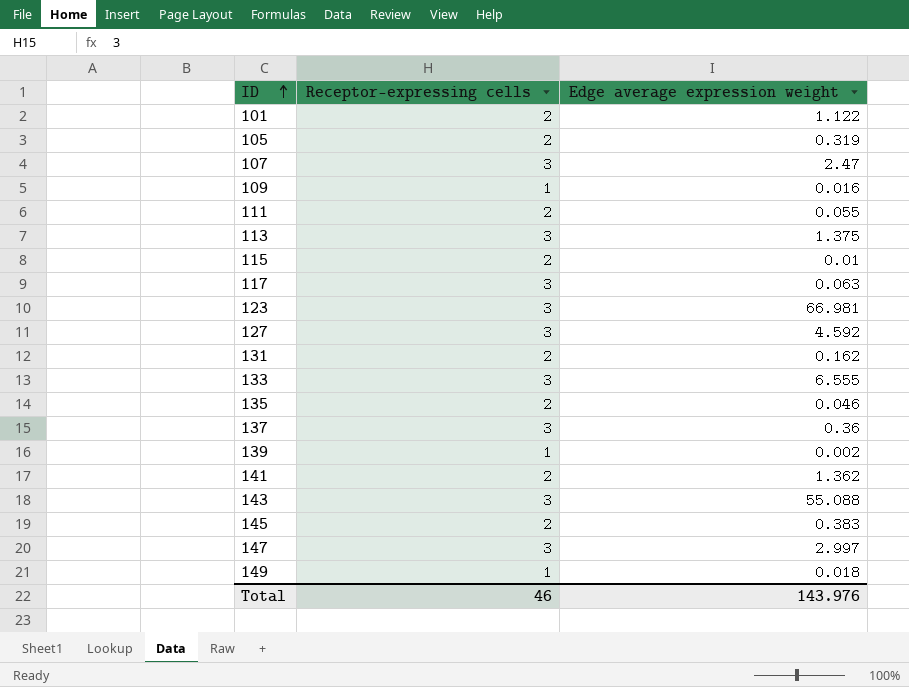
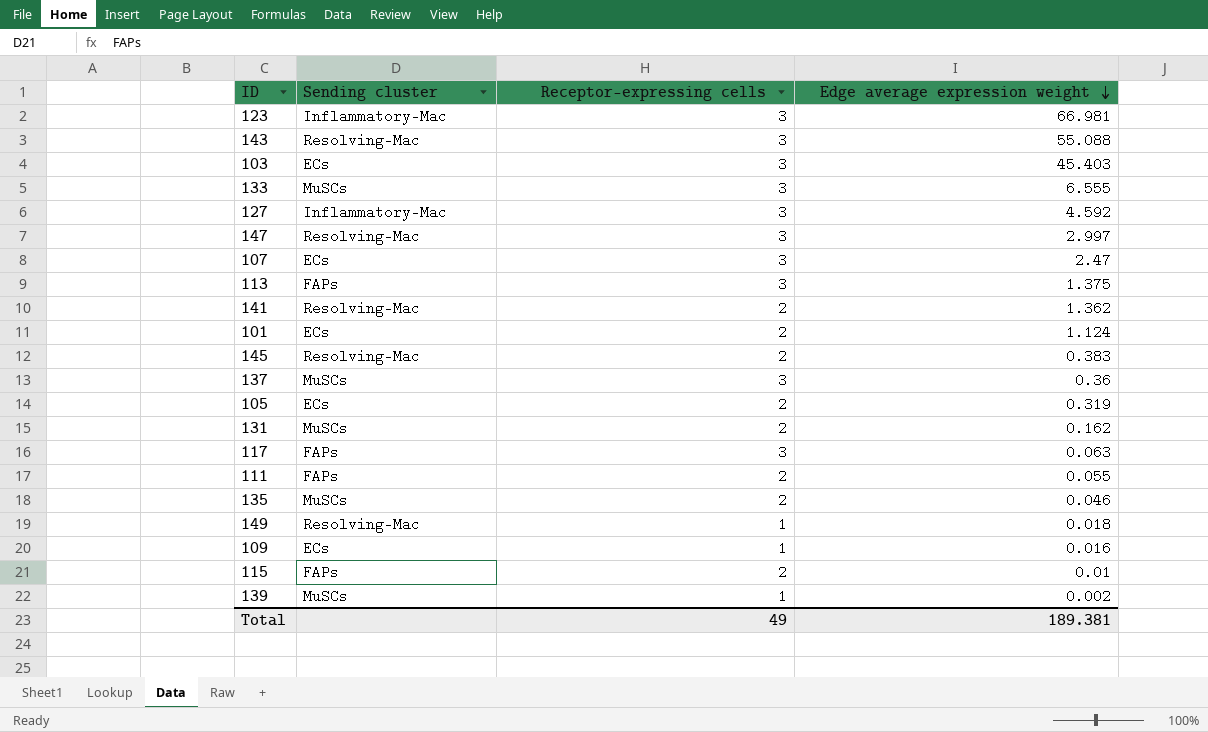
row order: ID ascending -> Edge average expression weight descending
column Sending cluster | position: none -> 2
row 103: none -> ECs | 3 | 45.403
101 | Edge average expression weight: 1.122 -> 1.124
Total | Receptor-expressing cells: 46 -> 49
Total | Edge average expression weight: 143.976 -> 189.381

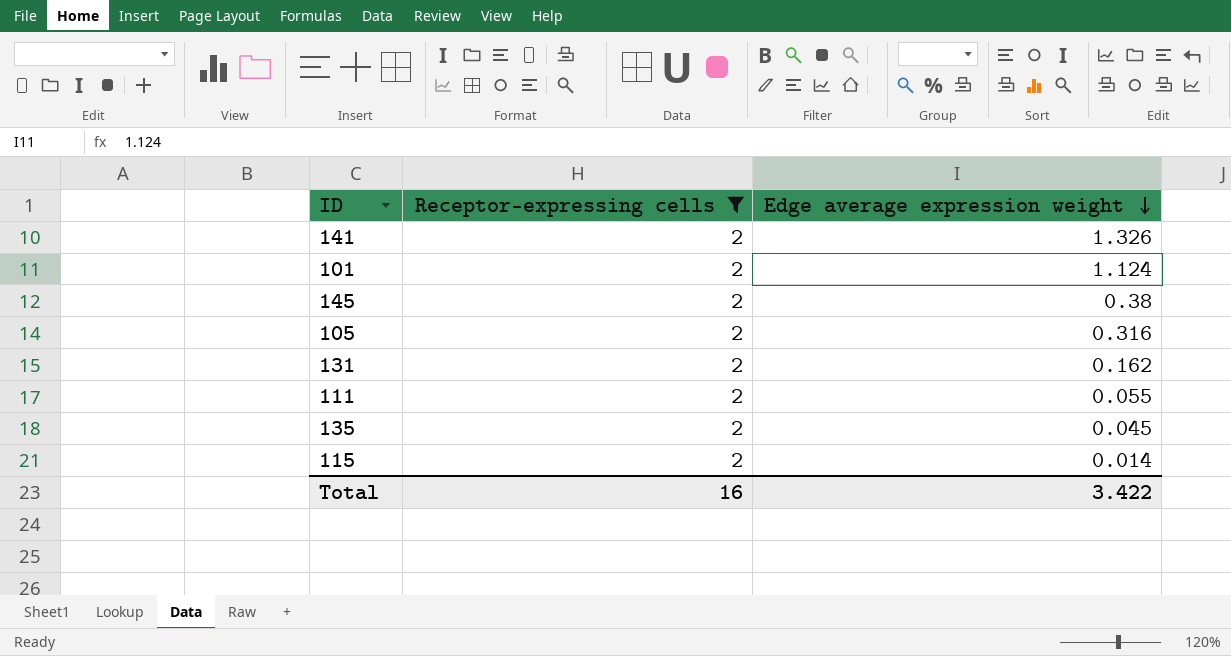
filter: none -> Receptor-expressing cells = 2
column Sending cluster | position: 2 -> none
141 | Edge average expression weight: 1.362 -> 1.326
145 | Edge average expression weight: 0.383 -> 0.38
105 | Edge average expression weight: 0.319 -> 0.316
135 | Edge average expression weight: 0.046 -> 0.045
115 | Edge average expression weight: 0.01 -> 0.014
Total | Receptor-expressing cells: 49 -> 16
Total | Edge average expression weight: 189.381 -> 3.422

